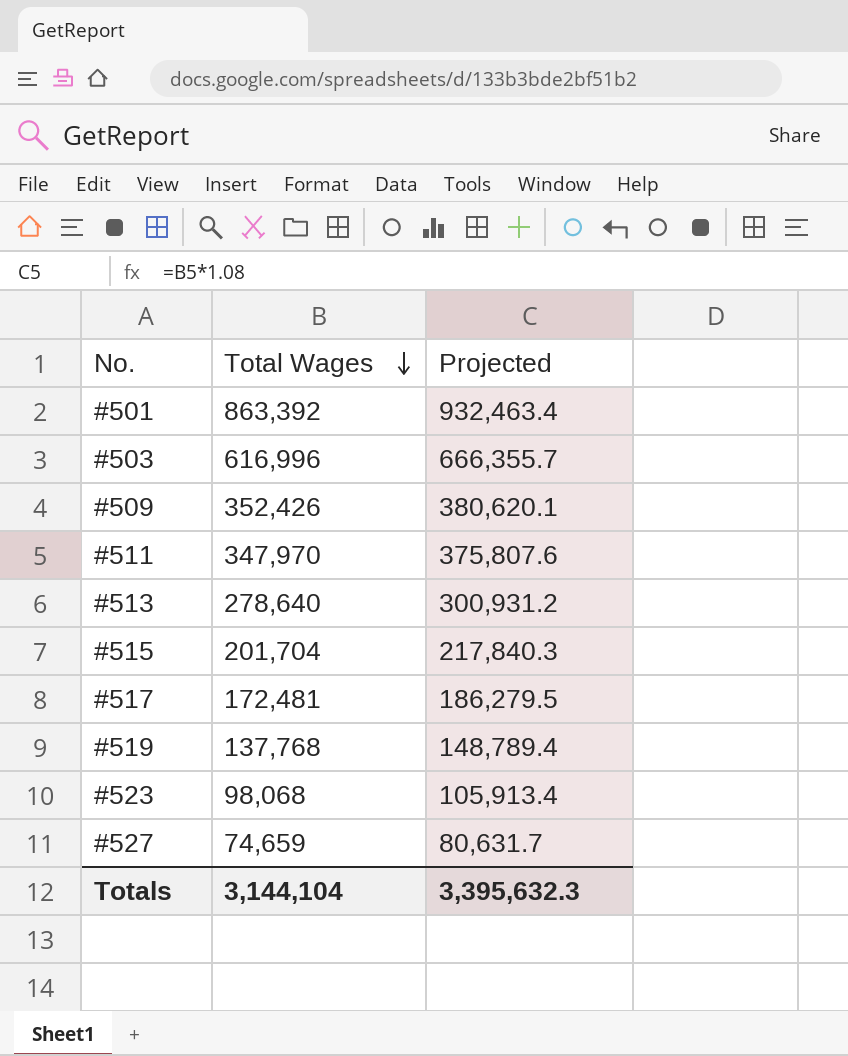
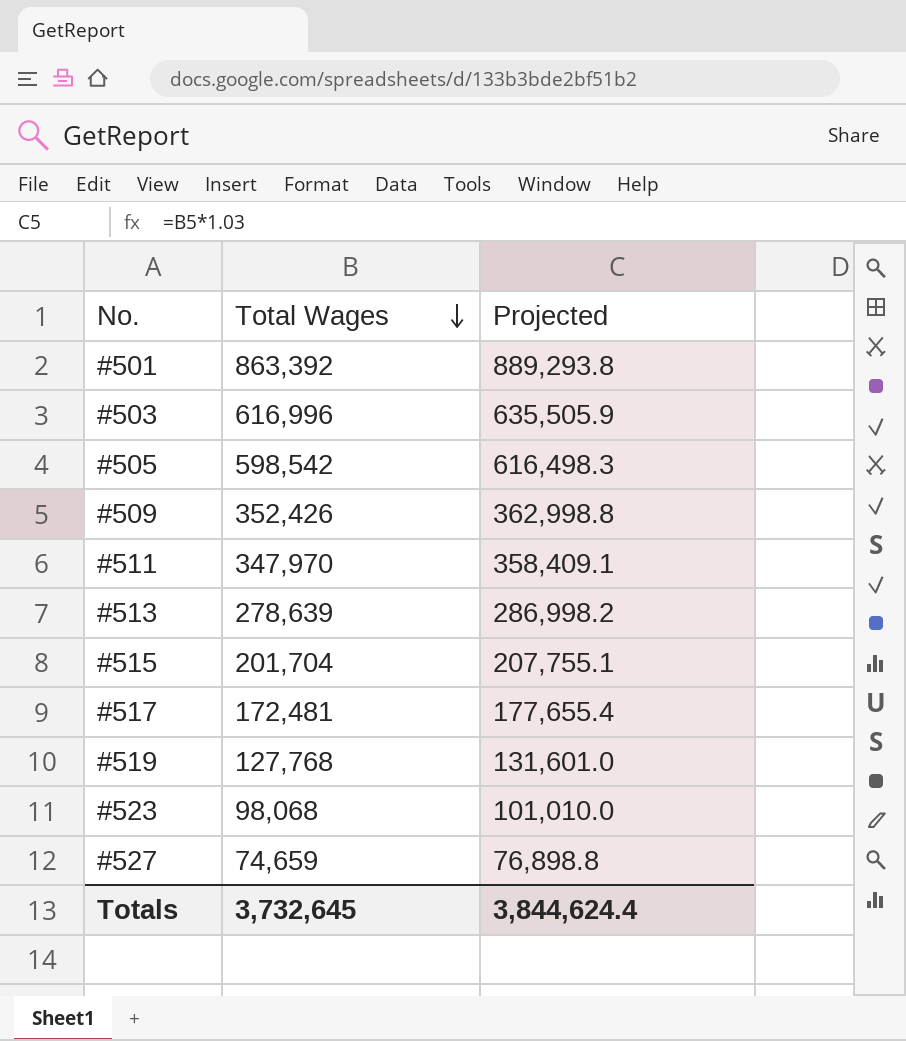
column Projected | formula: [Total Wages] * 1.08 -> [Total Wages] * 1.03
row #505: none -> 598,542 | 616,498.3
#513 | Total Wages: 278,640 -> 278,639
#519 | Total Wages: 137,768 -> 127,768
Totals | Total Wages: 3,144,104 -> 3,732,645
Totals | Projected: 3,395,632.3 -> 3,844,624.4

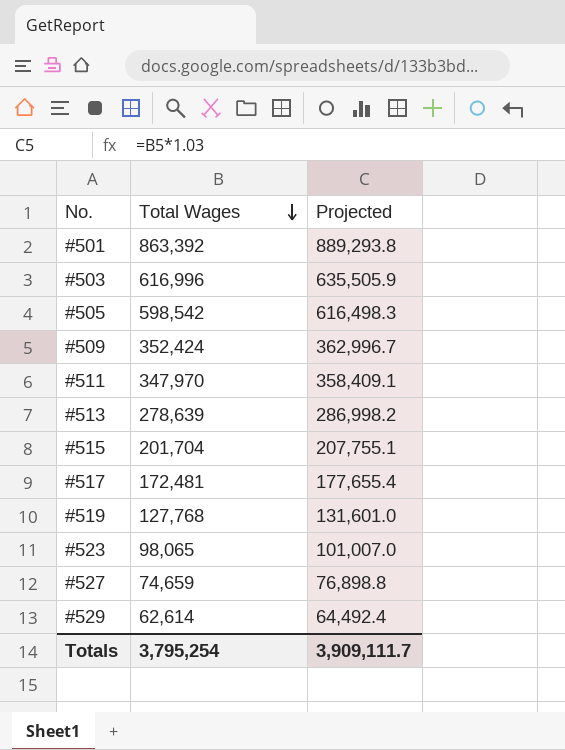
#509 | Total Wages: 352,426 -> 352,424
#509 | Projected: 362,998.8 -> 362,996.7
#523 | Total Wages: 98,068 -> 98,065
#523 | Projected: 101,010.0 -> 101,007.0
row #529: none -> 62,614 | 64,492.4
Totals | Total Wages: 3,732,645 -> 3,795,254
Totals | Projected: 3,844,624.4 -> 3,909,111.7

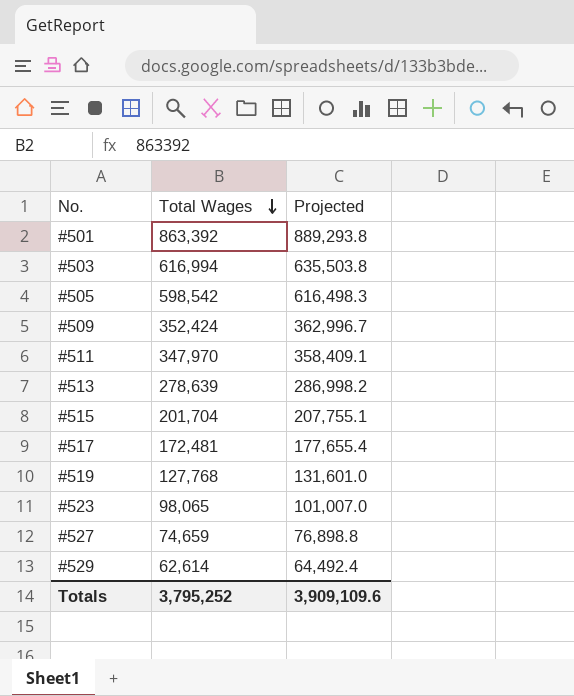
#503 | Total Wages: 616,996 -> 616,994
#503 | Projected: 635,505.9 -> 635,503.8
Totals | Total Wages: 3,795,254 -> 3,795,252
Totals | Projected: 3,909,111.7 -> 3,909,109.6

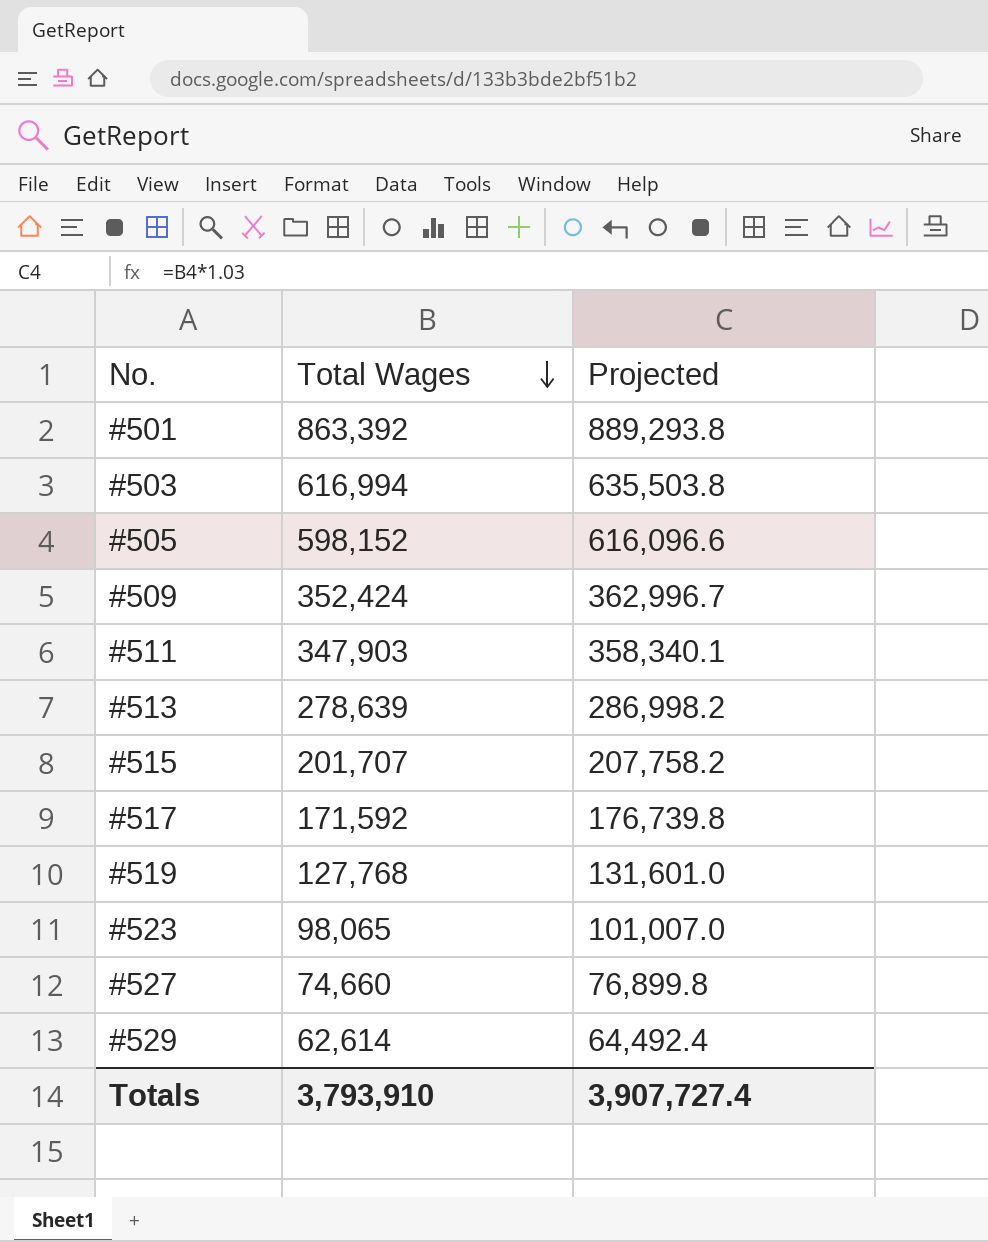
#505 | Total Wages: 598,542 -> 598,152
#505 | Projected: 616,498.3 -> 616,096.6
#511 | Total Wages: 347,970 -> 347,903
#511 | Projected: 358,409.1 -> 358,340.1
#515 | Total Wages: 201,704 -> 201,707
#515 | Projected: 207,755.1 -> 207,758.2
#517 | Total Wages: 172,481 -> 171,592
#517 | Projected: 177,655.4 -> 176,739.8
#527 | Total Wages: 74,659 -> 74,660
#527 | Projected: 76,898.8 -> 76,899.8
Totals | Total Wages: 3,795,252 -> 3,793,910
Totals | Projected: 3,909,109.6 -> 3,907,727.4

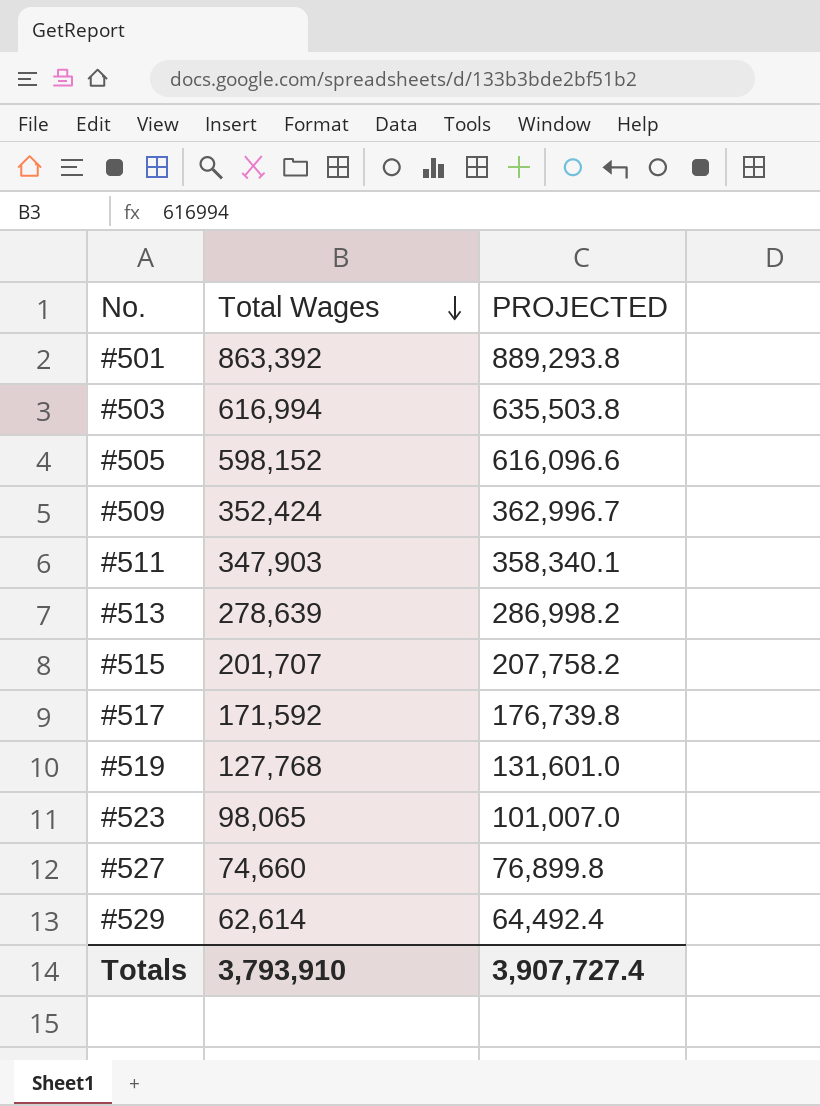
column name: Projected -> PROJECTED

